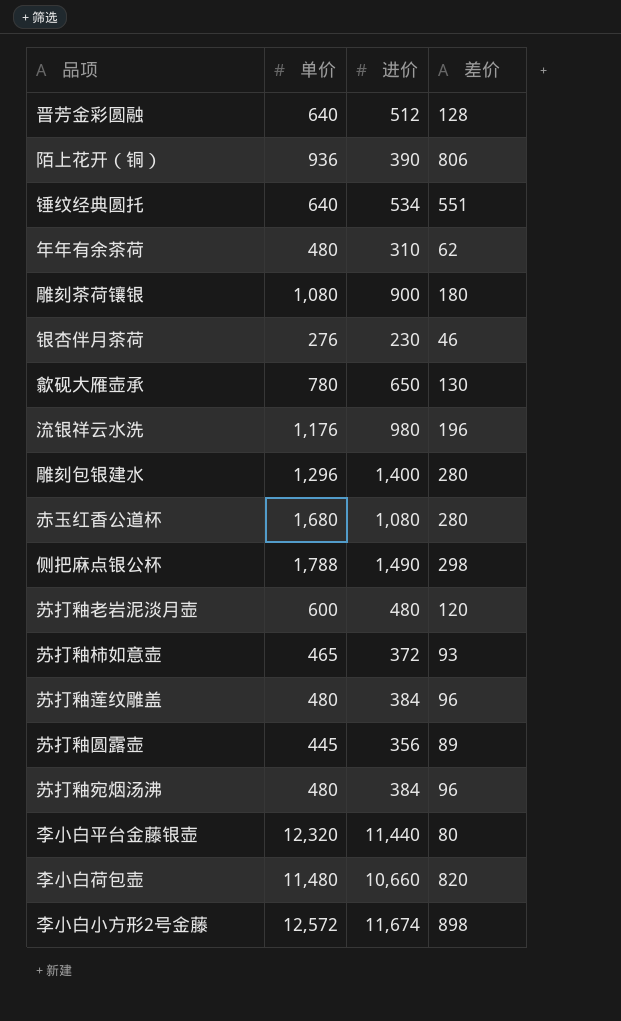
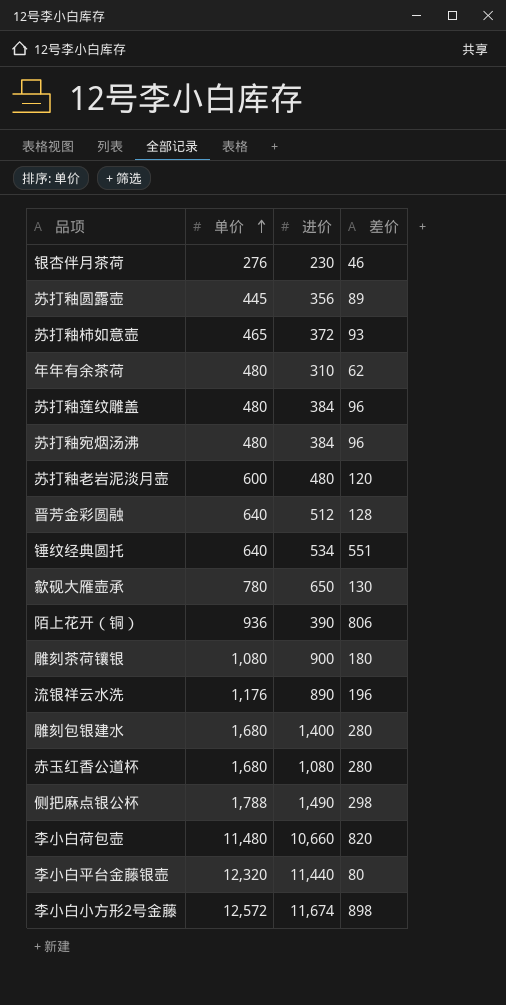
row order: none -> 单价 ascending
流银祥云水洗 | 进价: 980 -> 890
雕刻包银建水 | 单价: 1,296 -> 1,680

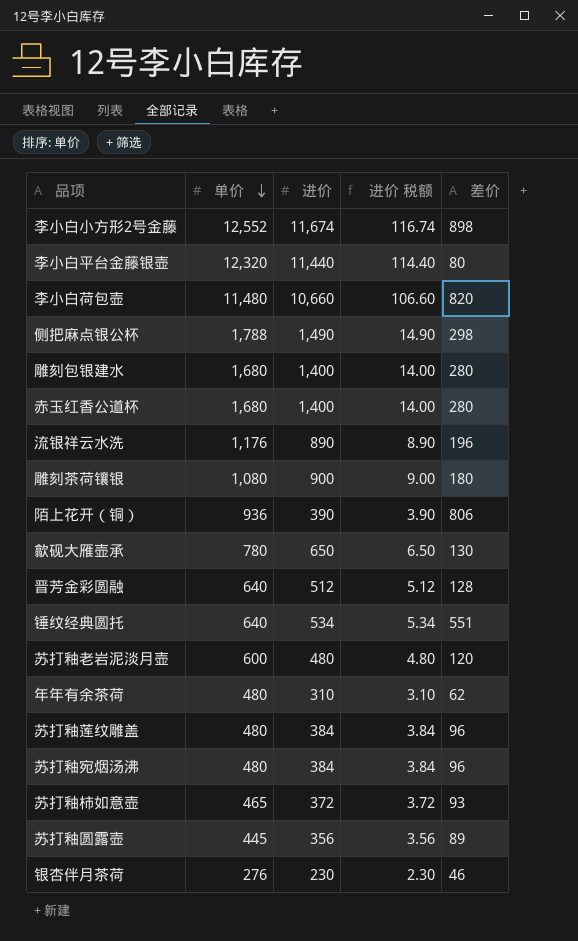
row order: 单价 ascending -> 单价 descending
column 进价 税额 | formula: none -> [进价] * 0.01
李小白小方形2号金藤 | 单价: 12,572 -> 12,552
赤玉红香公道杯 | 进价: 1,080 -> 1,400

